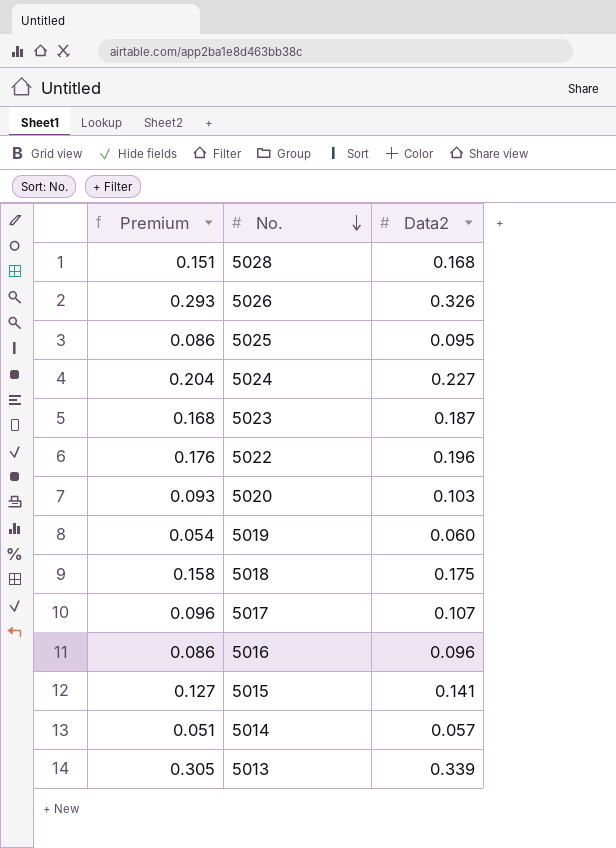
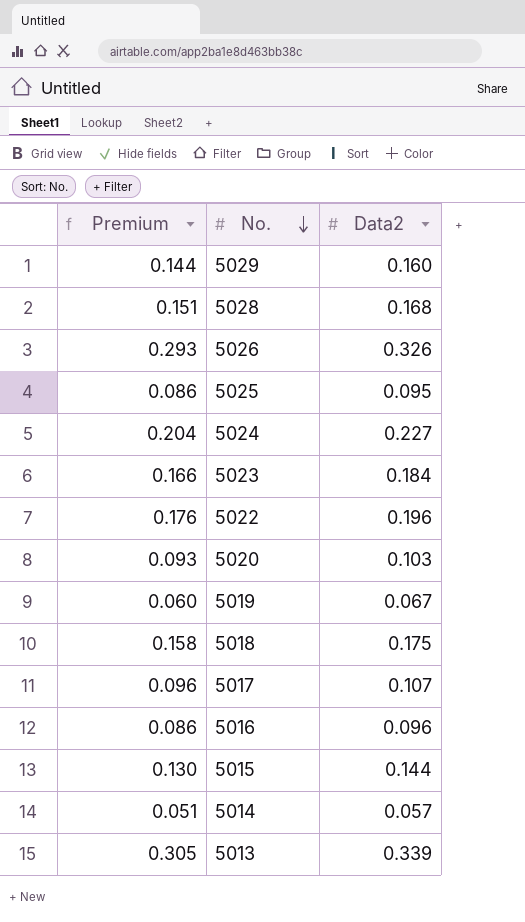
row 5029: none -> 0.144 | 0.160
5023 | Premium: 0.168 -> 0.166
5023 | Data2: 0.187 -> 0.184
5019 | Premium: 0.054 -> 0.060
5019 | Data2: 0.060 -> 0.067
5015 | Premium: 0.127 -> 0.130
5015 | Data2: 0.141 -> 0.144

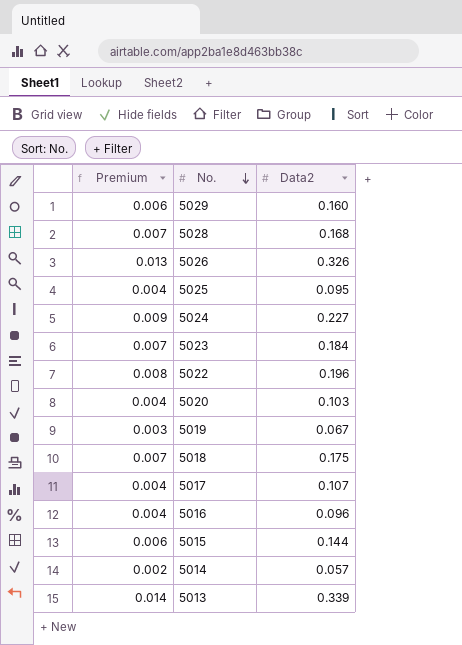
column Premium | formula: [Data2] * 0.9 -> [Data2] * 0.04

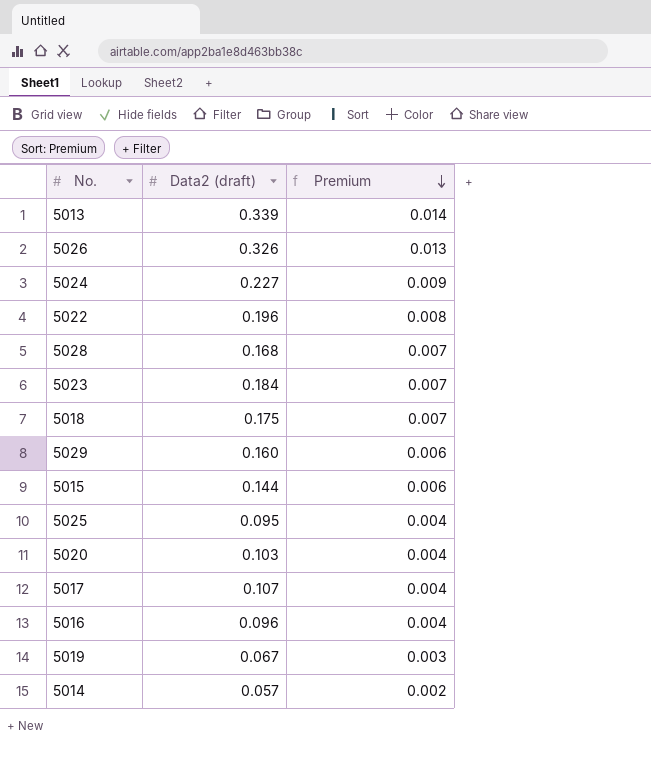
row order: No. descending -> Premium descending
column name: Data2 -> Data2 (draft)
column Premium | position: 1 -> 3

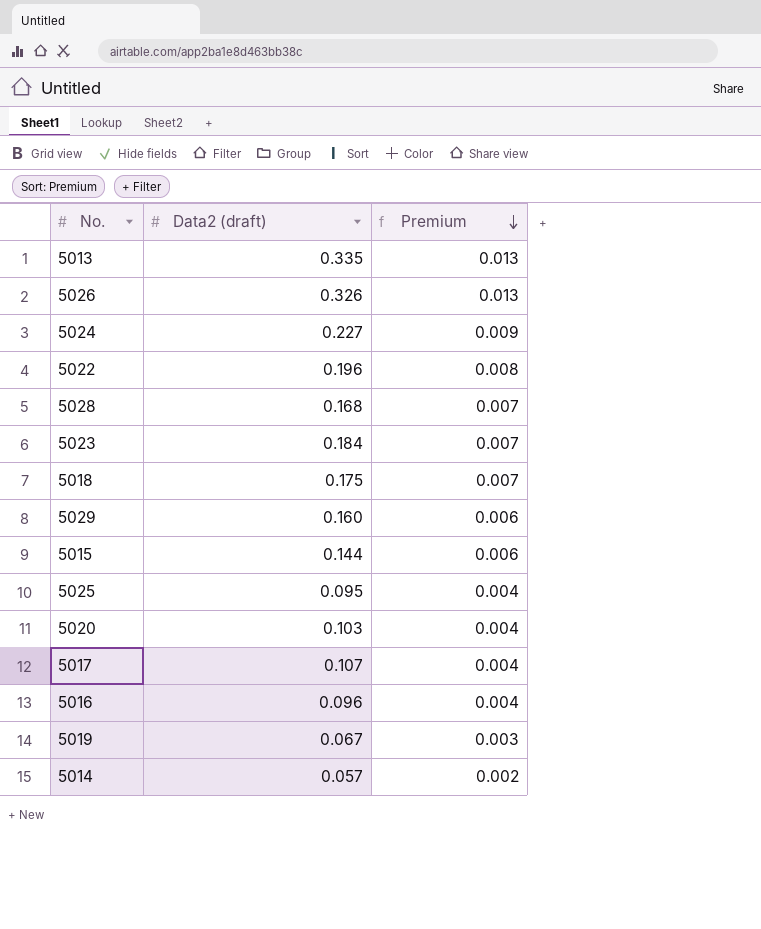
5013 | Data2 (draft): 0.339 -> 0.335
5013 | Premium: 0.014 -> 0.013

